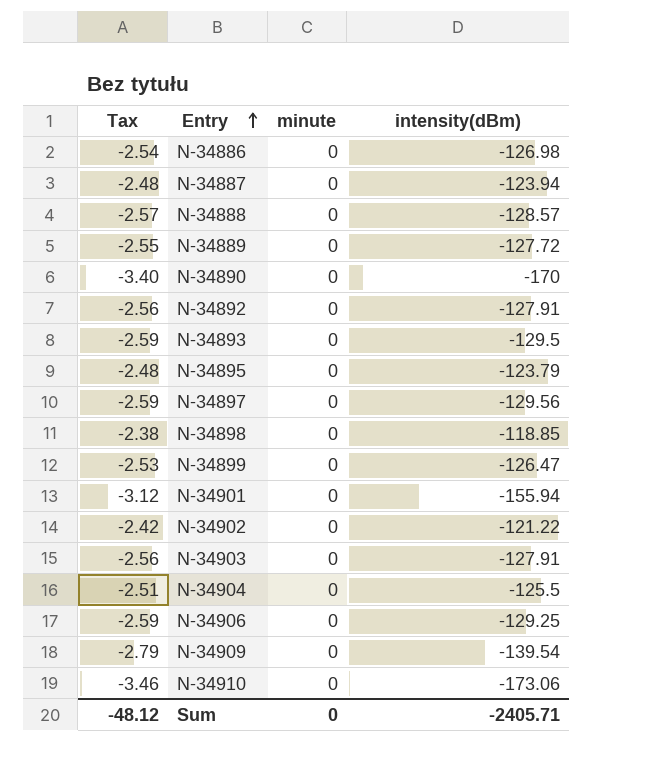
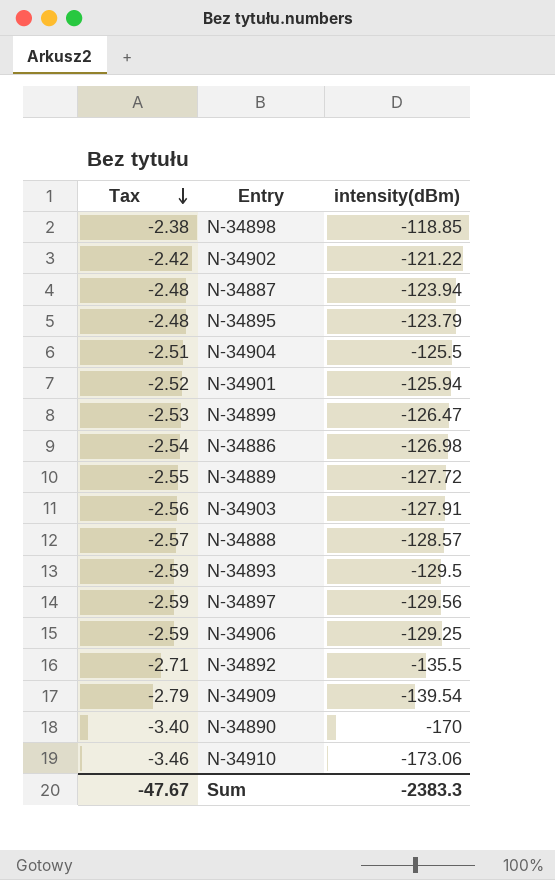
row order: Entry ascending -> Tax descending
column minute | position: 3 -> none
N-34901 | Tax: -3.12 -> -2.52
N-34901 | intensity(dBm): -155.94 -> -125.94
N-34892 | Tax: -2.56 -> -2.71
N-34892 | intensity(dBm): -127.91 -> -135.5
Sum | Tax: -48.12 -> -47.67
Sum | intensity(dBm): -2405.71 -> -2383.3

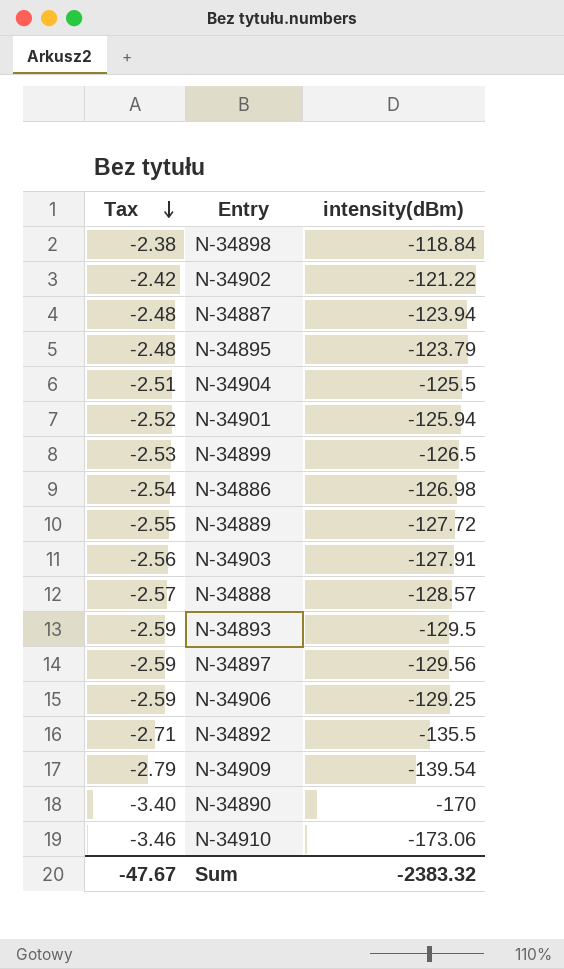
N-34898 | intensity(dBm): -118.85 -> -118.84
N-34899 | intensity(dBm): -126.47 -> -126.5
Sum | intensity(dBm): -2383.3 -> -2383.32

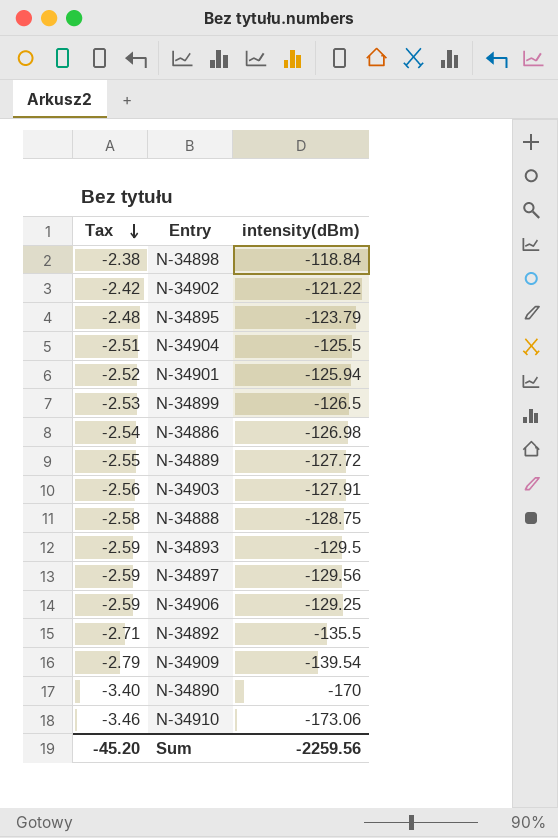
row N-34887: -2.48 | -123.94 -> none
N-34888 | Tax: -2.57 -> -2.58
N-34888 | intensity(dBm): -128.57 -> -128.75
Sum | Tax: -47.67 -> -45.20
Sum | intensity(dBm): -2383.32 -> -2259.56

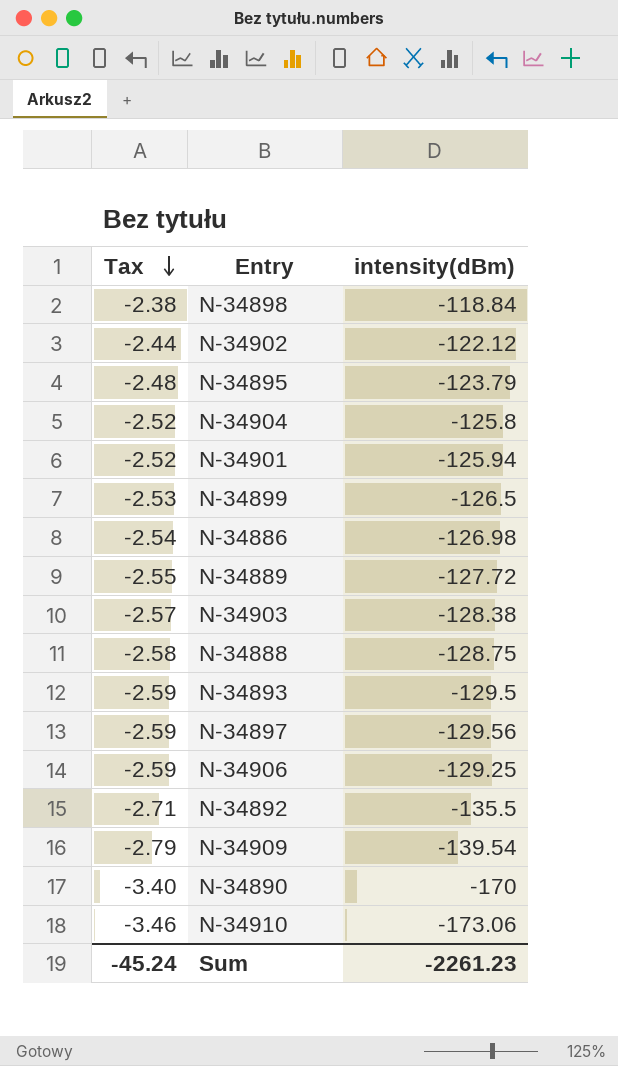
N-34902 | Tax: -2.42 -> -2.44
N-34902 | intensity(dBm): -121.22 -> -122.12
N-34904 | Tax: -2.51 -> -2.52
N-34904 | intensity(dBm): -125.5 -> -125.8
N-34903 | Tax: -2.56 -> -2.57
N-34903 | intensity(dBm): -127.91 -> -128.38
Sum | Tax: -45.20 -> -45.24
Sum | intensity(dBm): -2259.56 -> -2261.23

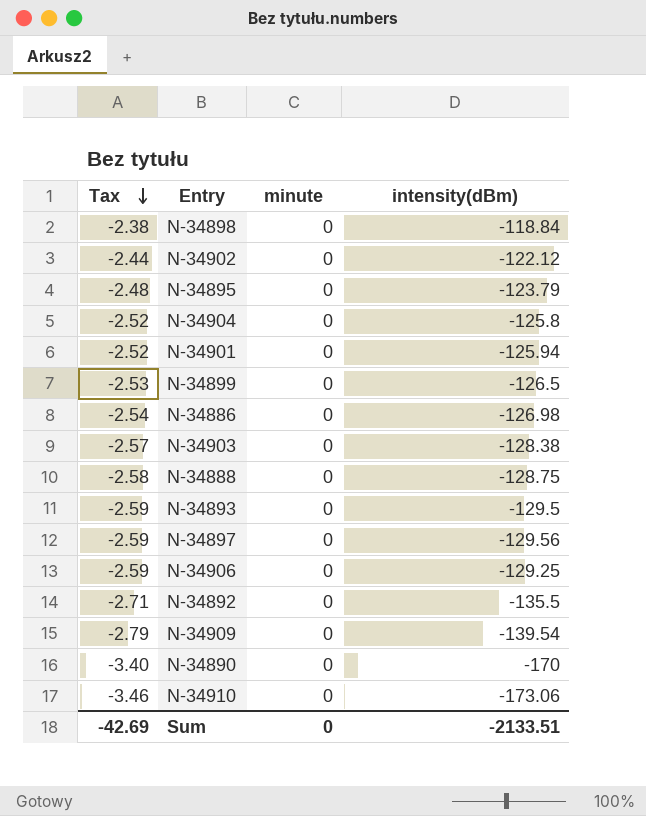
column minute | position: none -> 3
row N-34889: -2.55 | -127.72 -> none
Sum | Tax: -45.24 -> -42.69
Sum | intensity(dBm): -2261.23 -> -2133.51

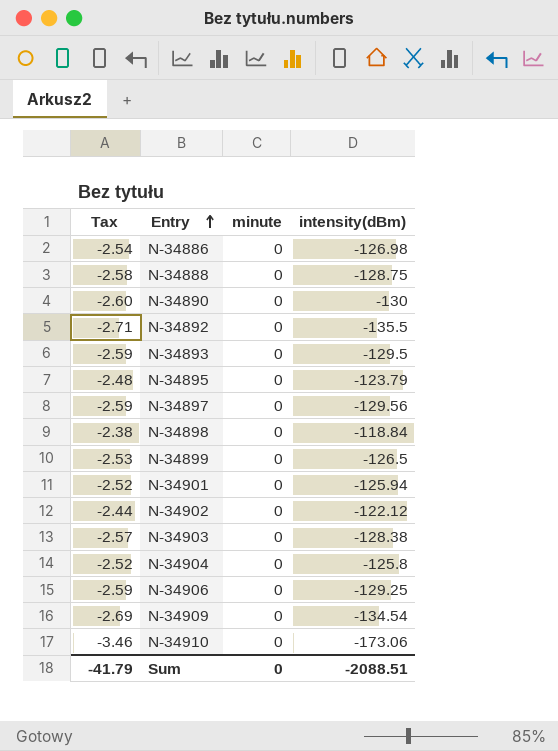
row order: Tax descending -> Entry ascending
N-34890 | Tax: -3.40 -> -2.60
N-34890 | intensity(dBm): -170 -> -130
N-34909 | Tax: -2.79 -> -2.69
N-34909 | intensity(dBm): -139.54 -> -134.54
Sum | Tax: -42.69 -> -41.79
Sum | intensity(dBm): -2133.51 -> -2088.51

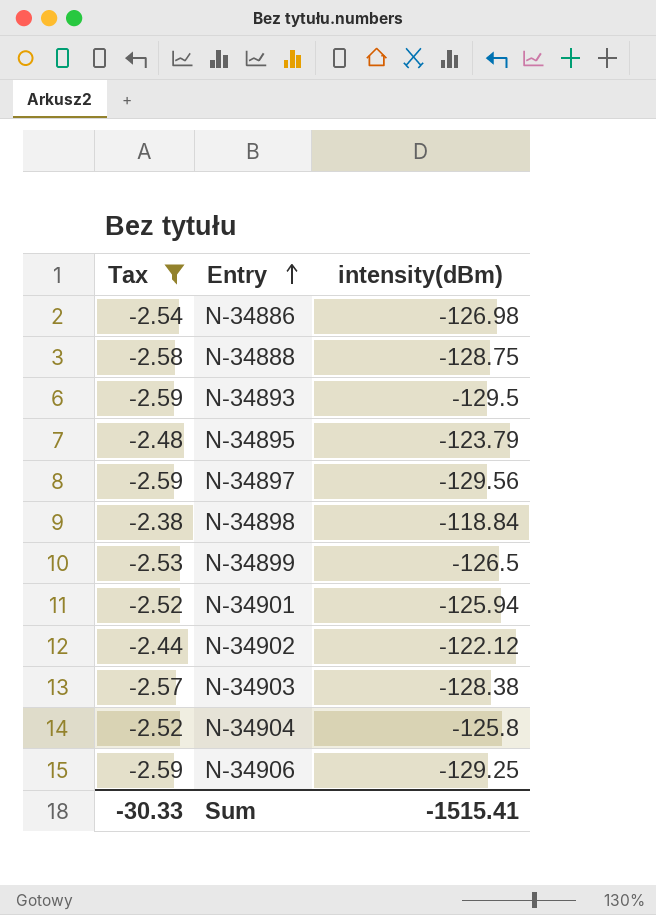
filter: none -> Tax >= -2.59
column minute | position: 3 -> none
Sum | Tax: -41.79 -> -30.33
Sum | intensity(dBm): -2088.51 -> -1515.41

